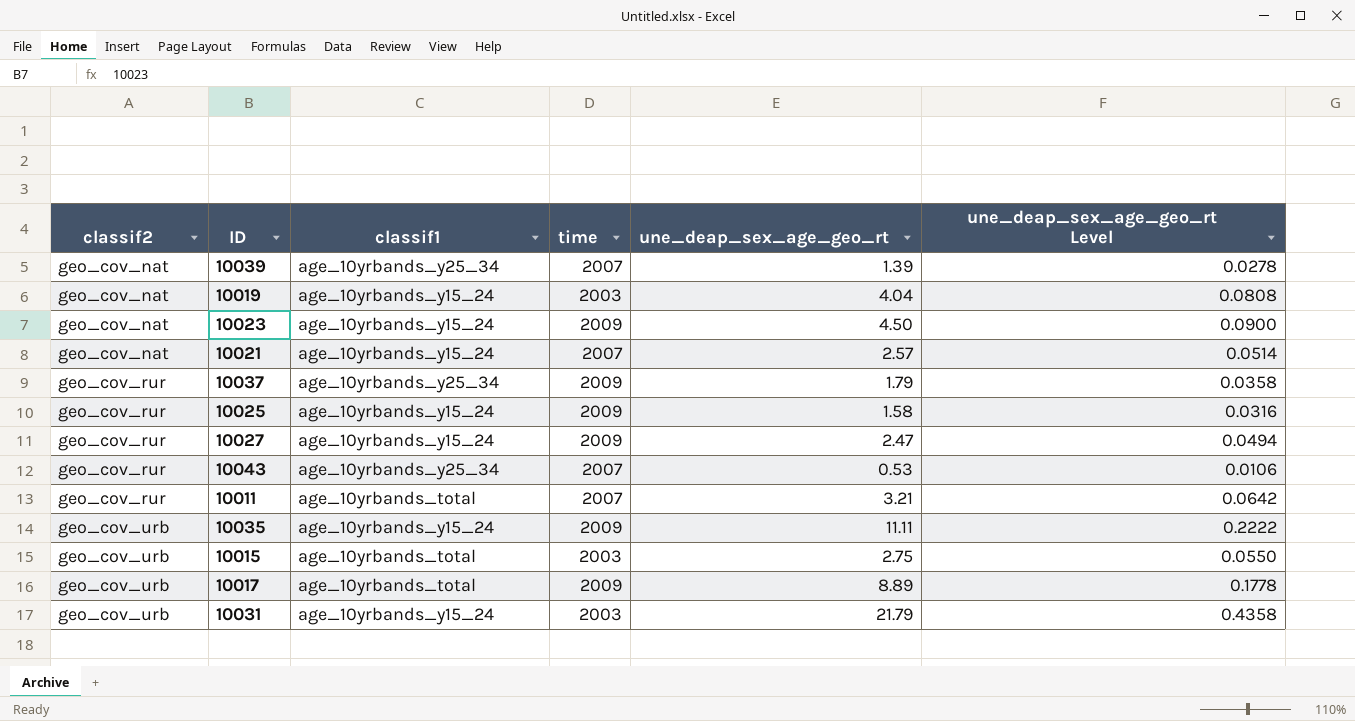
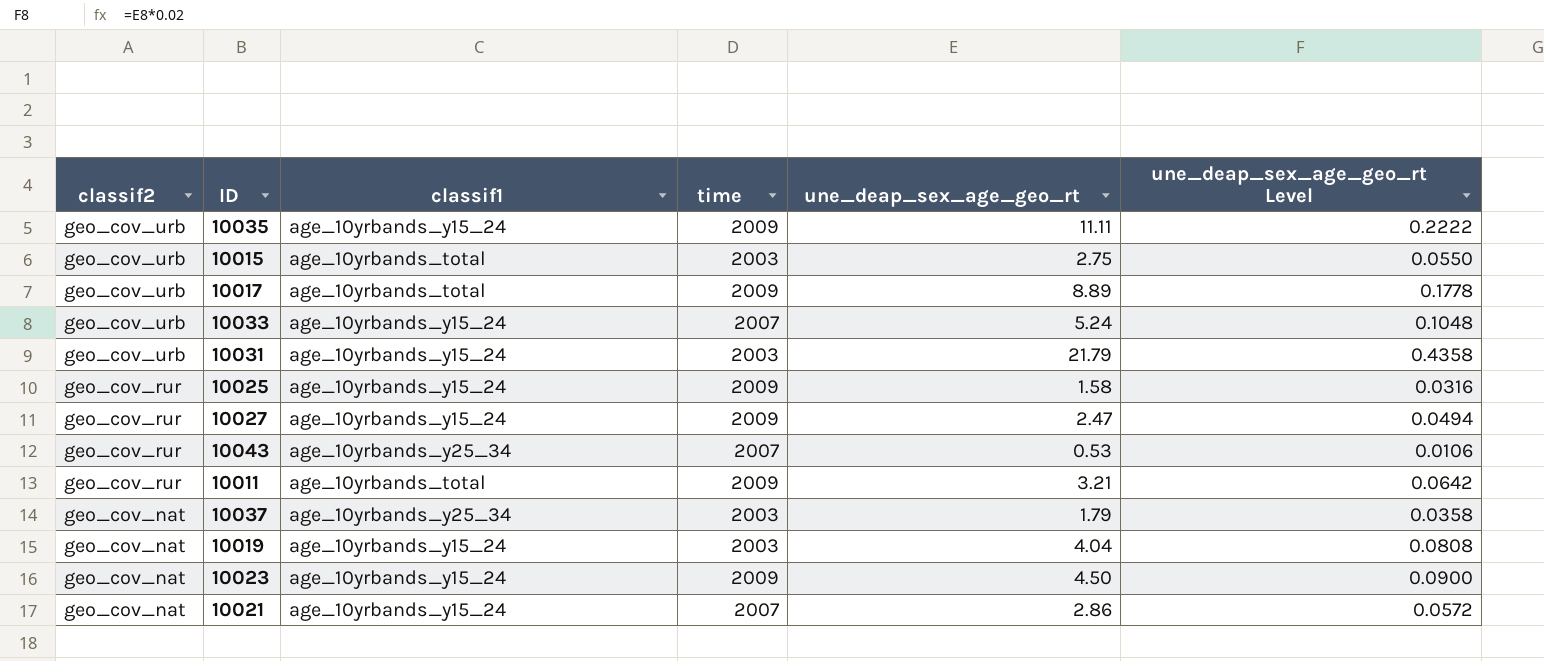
row order: classif2 ascending -> classif2 descending
row 10039: geo_cov_nat | age_10yrbands_y25_34 | 2007 | 1.39 | 0.0278 -> none
row 10033: none -> geo_cov_urb | age_10yrbands_y15_24 | 2007 | 5.24 | 0.1048
10011 | time: 2007 -> 2009
10037 | classif2: geo_cov_rur -> geo_cov_nat
10037 | time: 2009 -> 2003
10021 | une_deap_sex_age_geo_rt: 2.57 -> 2.86
10021 | une_deap_sex_age_geo_rt Level: 0.0514 -> 0.0572

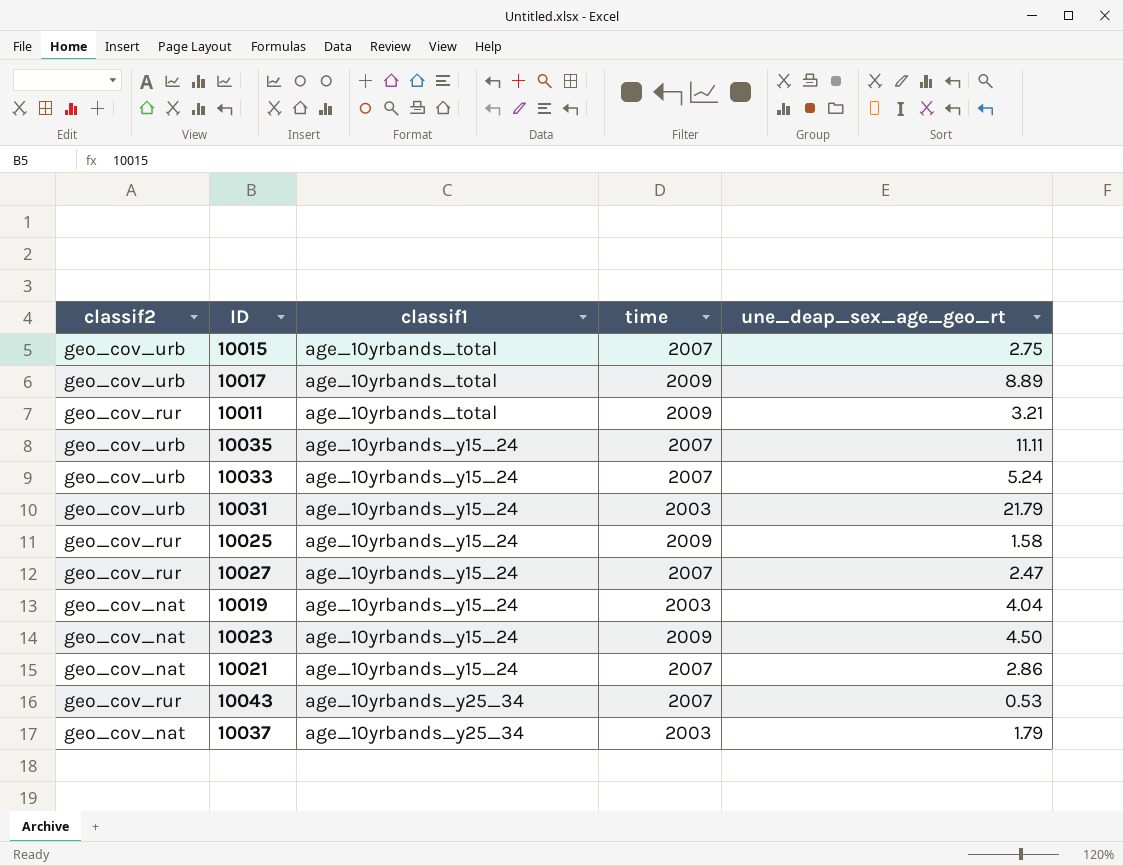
row order: classif2 descending -> classif1 ascending
column une_deap_sex_age_geo_rt Level | formula: [une_deap_sex_age_geo_rt] * 0.02 -> none
10015 | time: 2003 -> 2007
10035 | time: 2009 -> 2007
10027 | time: 2009 -> 2007

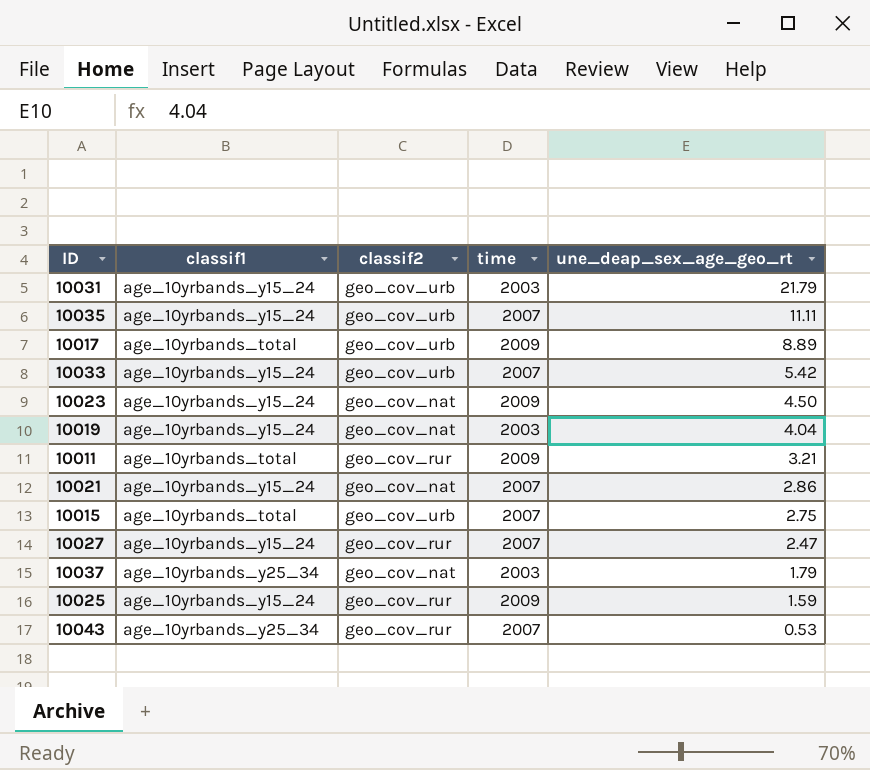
row order: classif1 ascending -> une_deap_sex_age_geo_rt descending
column classif2 | position: 1 -> 3
10033 | une_deap_sex_age_geo_rt: 5.24 -> 5.42
10025 | une_deap_sex_age_geo_rt: 1.58 -> 1.59

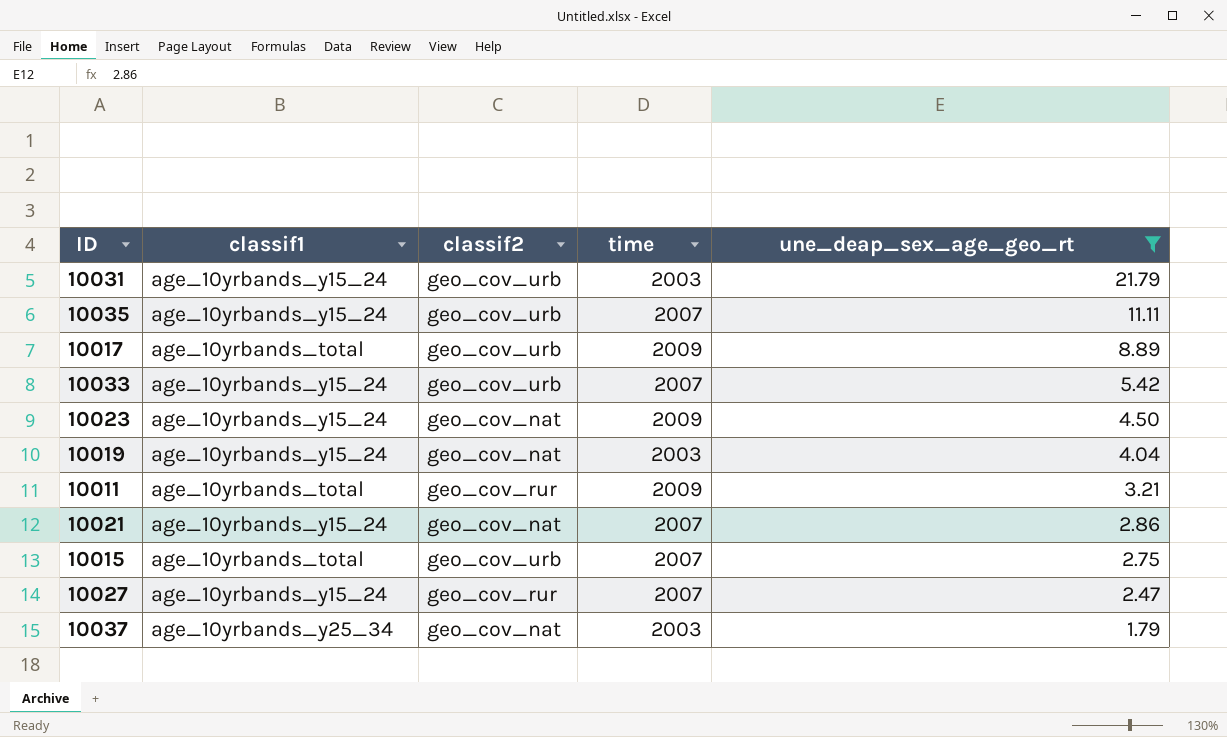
filter: none -> une_deap_sex_age_geo_rt >= 1.79

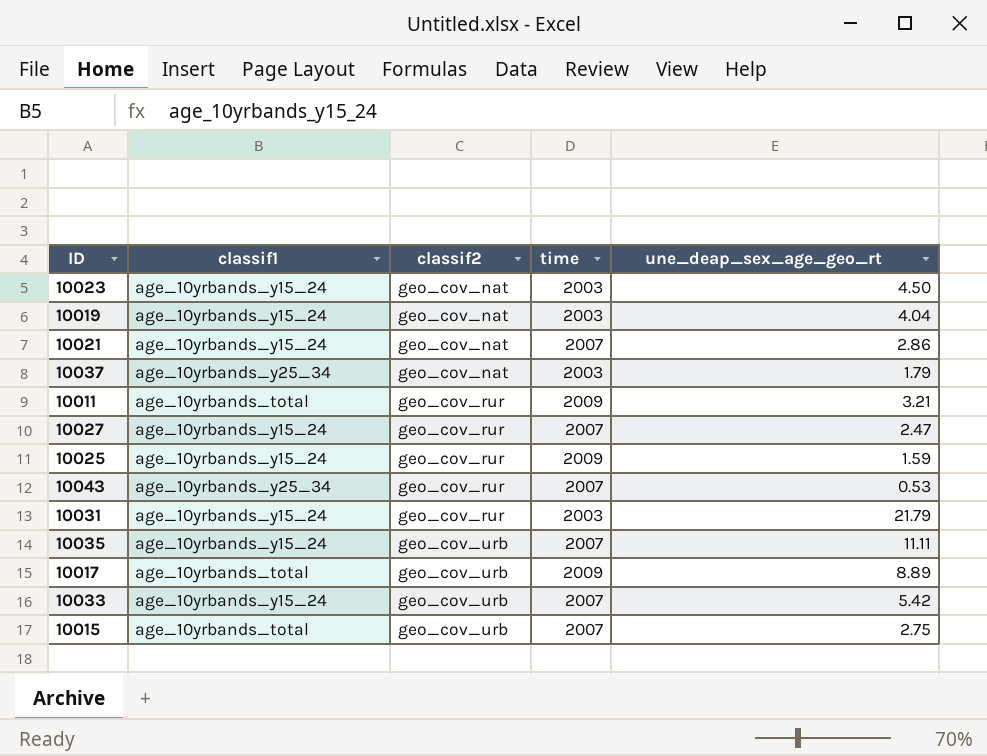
filter: une_deap_sex_age_geo_rt >= 1.79 -> none
row order: une_deap_sex_age_geo_rt descending -> classif2 ascending
10023 | time: 2009 -> 2003
10031 | classif2: geo_cov_urb -> geo_cov_rur

